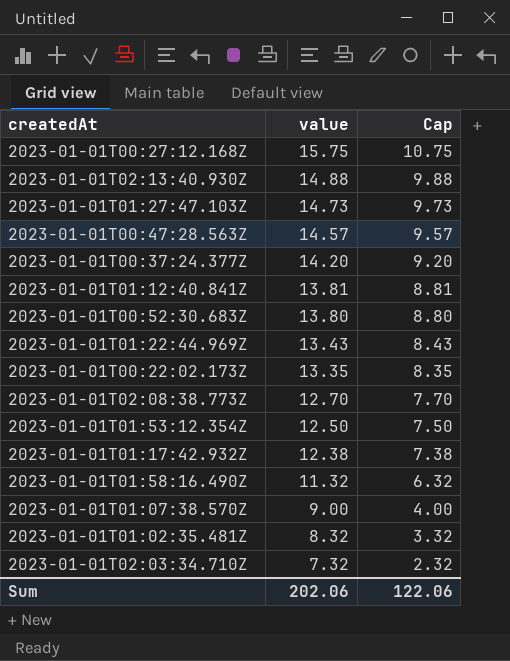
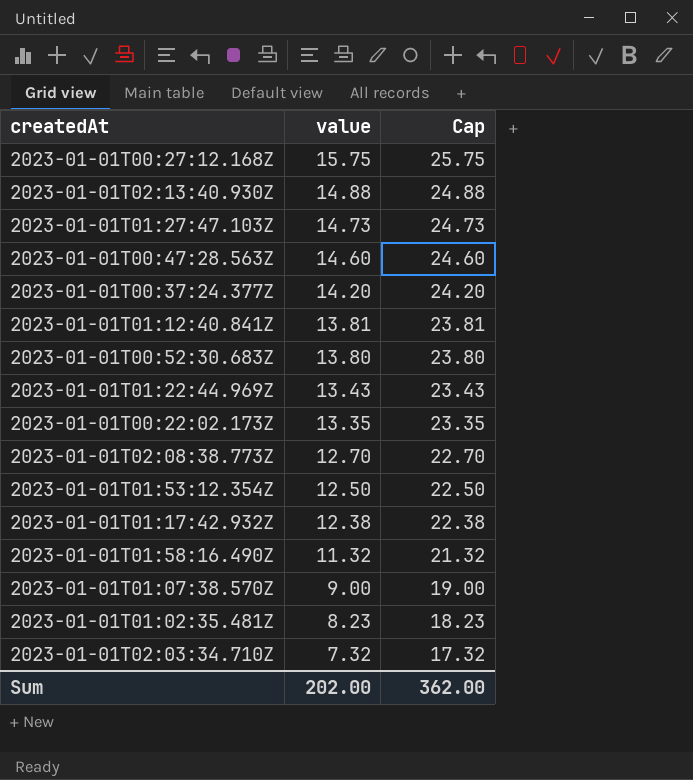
column Cap | formula: [value] - 5 -> [value] + 10
2023-01-01T00:47:28.563Z | value: 14.57 -> 14.60
2023-01-01T01:02:35.481Z | value: 8.32 -> 8.23
Sum | value: 202.06 -> 202.00
Sum | Cap: 122.06 -> 362.00

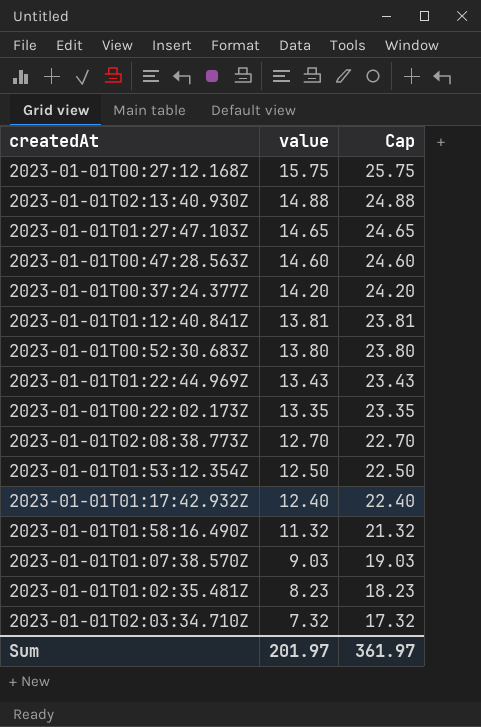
2023-01-01T01:27:47.103Z | value: 14.73 -> 14.65
2023-01-01T01:27:47.103Z | Cap: 24.73 -> 24.65
2023-01-01T01:17:42.932Z | value: 12.38 -> 12.40
2023-01-01T01:17:42.932Z | Cap: 22.38 -> 22.40
2023-01-01T01:07:38.570Z | value: 9.00 -> 9.03
2023-01-01T01:07:38.570Z | Cap: 19.00 -> 19.03
Sum | value: 202.00 -> 201.97
Sum | Cap: 362.00 -> 361.97

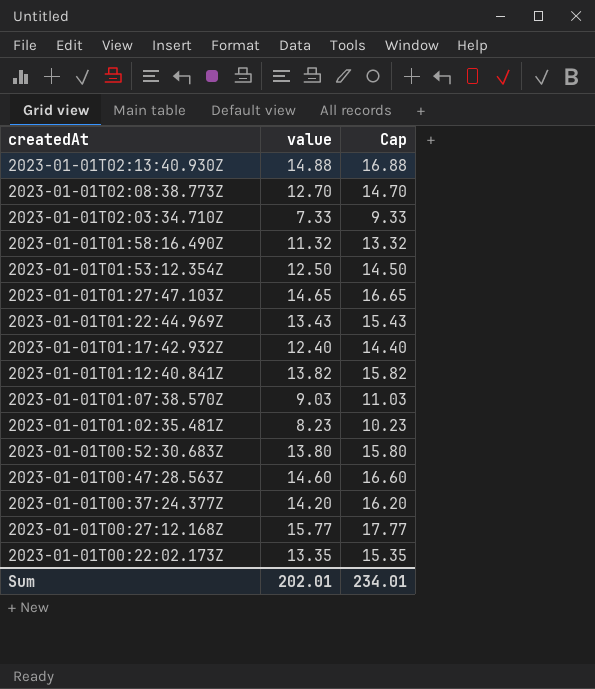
row order: value descending -> createdAt descending
column Cap | formula: [value] + 10 -> [value] + 2
2023-01-01T02:03:34.710Z | value: 7.32 -> 7.33
2023-01-01T01:12:40.841Z | value: 13.81 -> 13.82
2023-01-01T00:27:12.168Z | value: 15.75 -> 15.77
Sum | value: 201.97 -> 202.01
Sum | Cap: 361.97 -> 234.01

